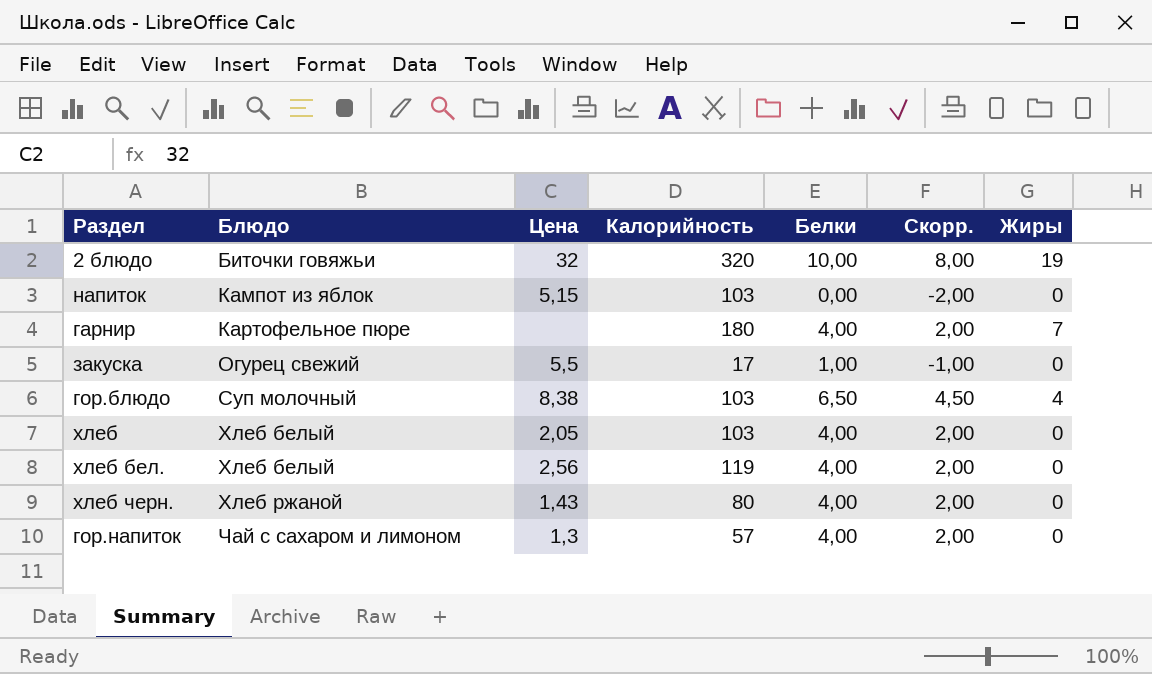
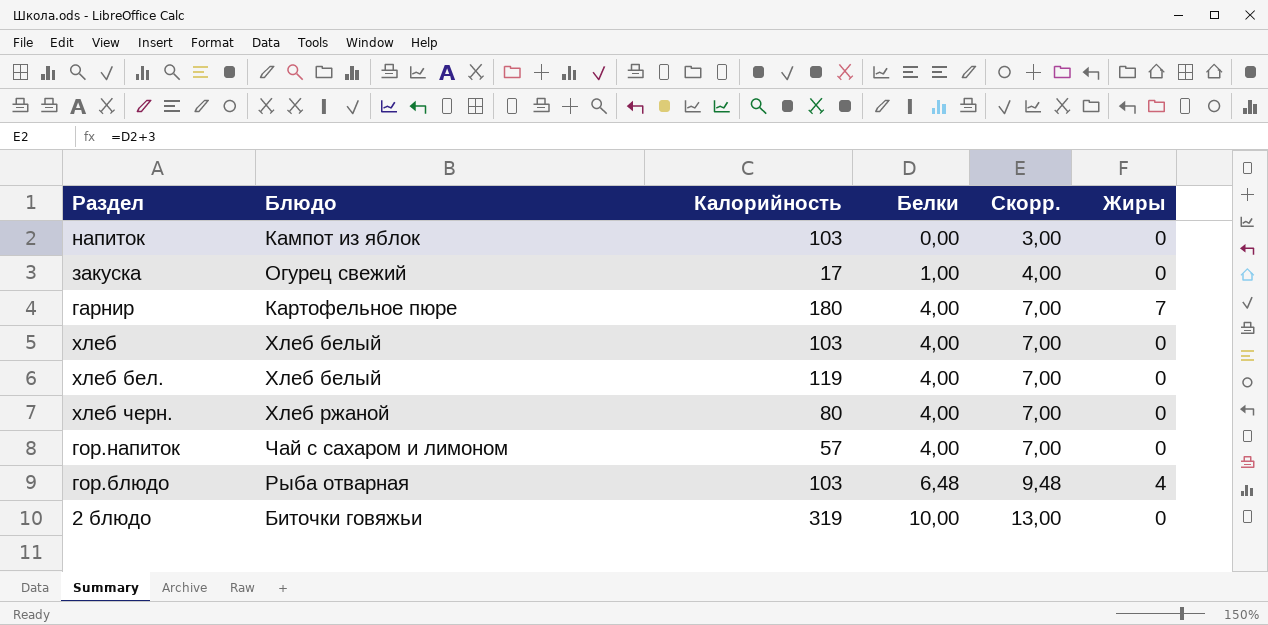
row order: Блюдо ascending -> Белки ascending
column Цена | position: 3 -> none
column Скорр. | formula: [Белки] - 2 -> [Белки] + 3
гор.блюдо | Блюдо: Суп молочный -> Рыба отварная
гор.блюдо | Белки: 6,50 -> 6,48
2 блюдо | Калорийность: 320 -> 319
2 блюдо | Жиры: 19 -> 0

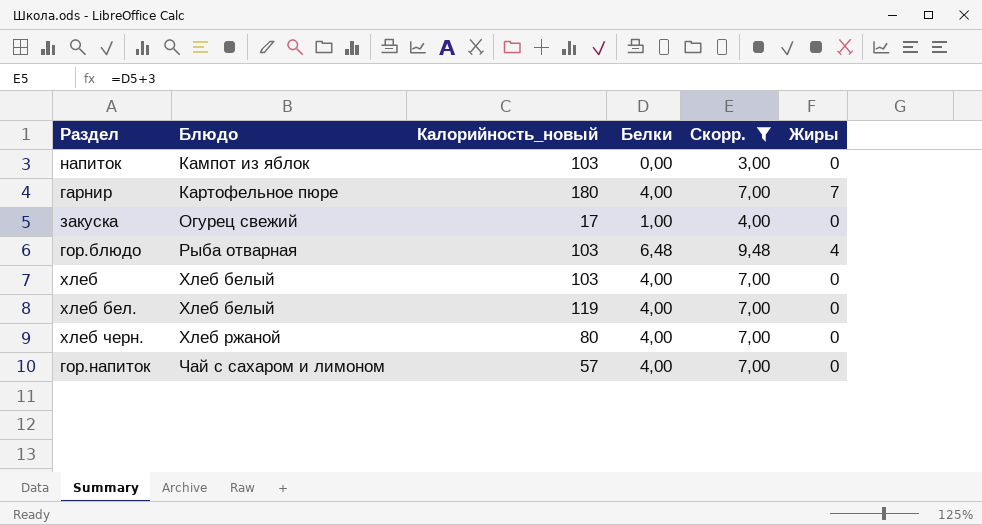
filter: none -> Скорр. != 13,00
row order: Белки ascending -> Блюдо ascending
column name: Калорийность -> Калорийность_новый

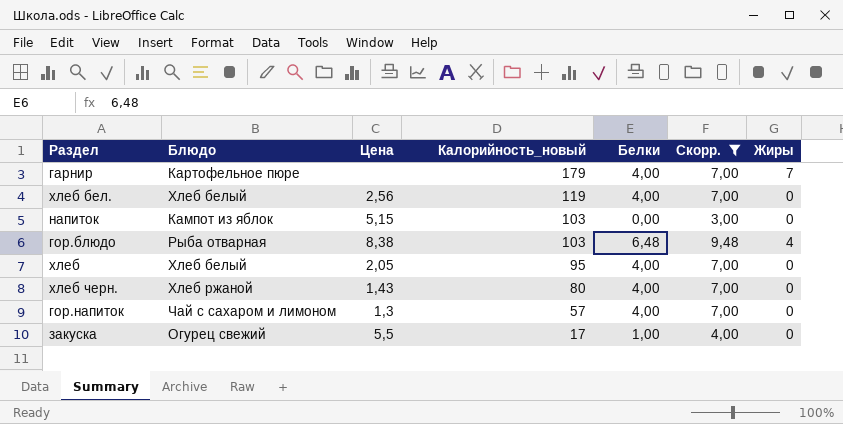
row order: Блюдо ascending -> Калорийность_новый descending
column Цена | position: none -> 3
гарнир | Калорийность_новый: 180 -> 179
хлеб | Калорийность_новый: 103 -> 95

